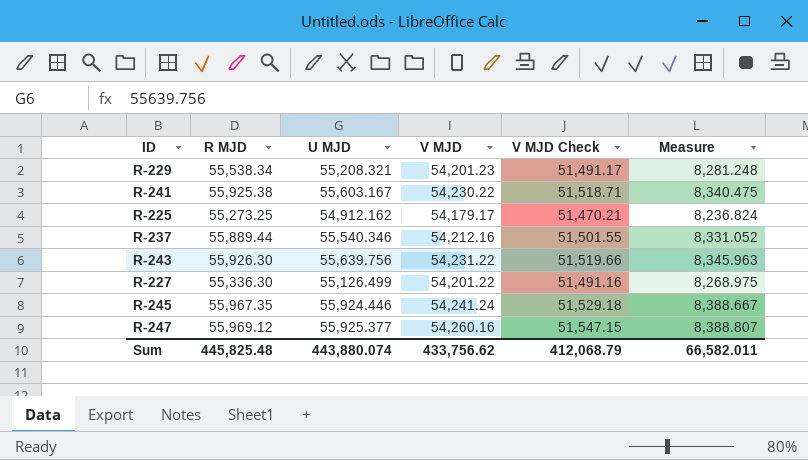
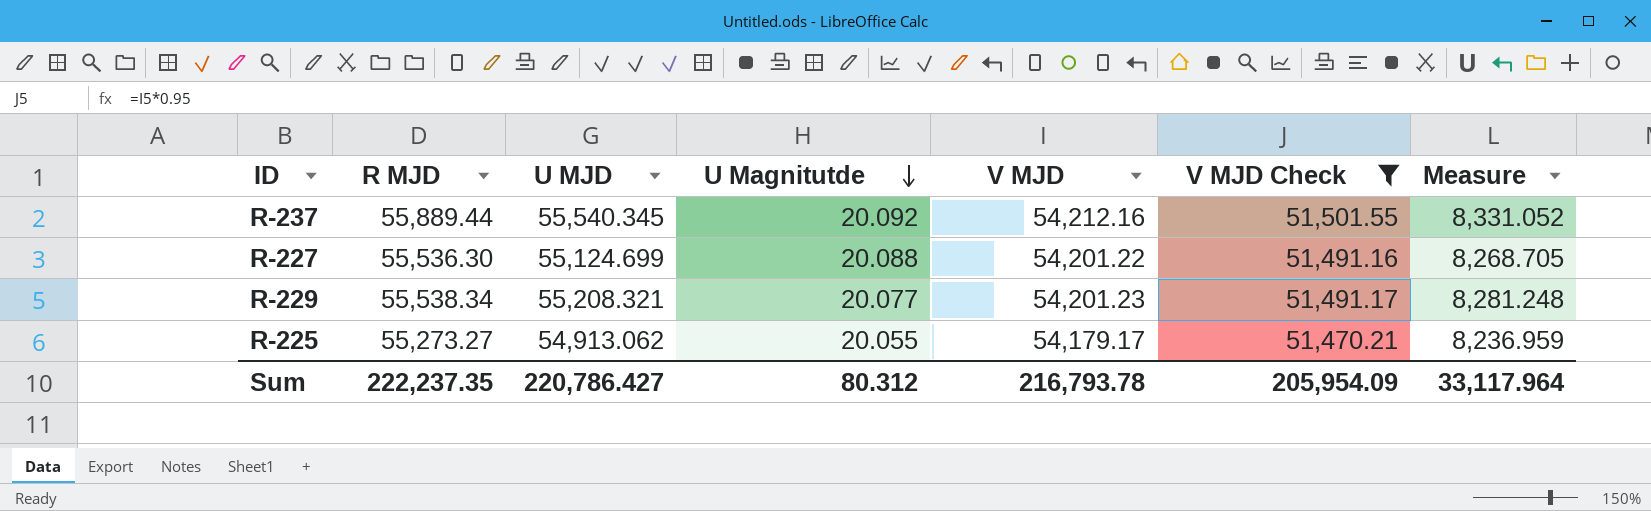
filter: none -> V MJD Check <= 51,501.55
row order: none -> U Magnitutde descending
column U Magnitutde | position: none -> 4
R-237 | U MJD: 55,540.346 -> 55,540.345
R-227 | R MJD: 55,336.30 -> 55,536.30
R-227 | U MJD: 55,126.499 -> 55,124.699
R-227 | Measure: 8,268.975 -> 8,268.705
R-225 | R MJD: 55,273.25 -> 55,273.27
R-225 | U MJD: 54,912.162 -> 54,913.062
R-225 | Measure: 8,236.824 -> 8,236.959
Sum | R MJD: 445,825.48 -> 222,237.35
Sum | U MJD: 443,880.074 -> 220,786.427
Sum | V MJD: 433,756.62 -> 216,793.78
Sum | V MJD Check: 412,068.79 -> 205,954.09
Sum | Measure: 66,582.011 -> 33,117.964

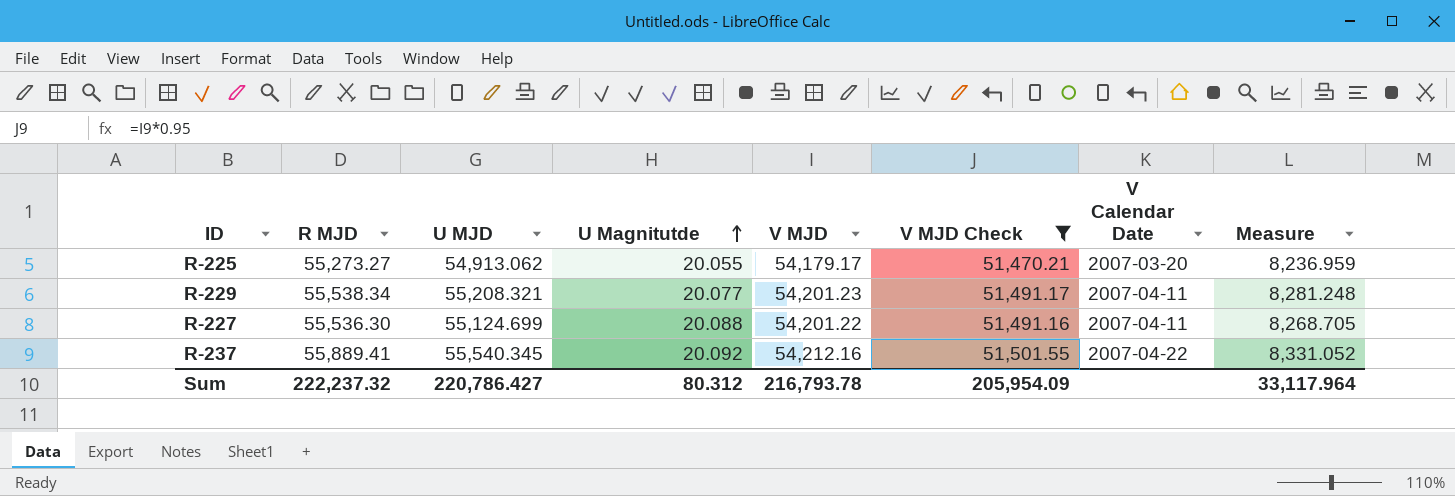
row order: U Magnitutde descending -> U Magnitutde ascending
column V Calendar Date | position: none -> 7
R-237 | R MJD: 55,889.44 -> 55,889.41
Sum | R MJD: 222,237.35 -> 222,237.32

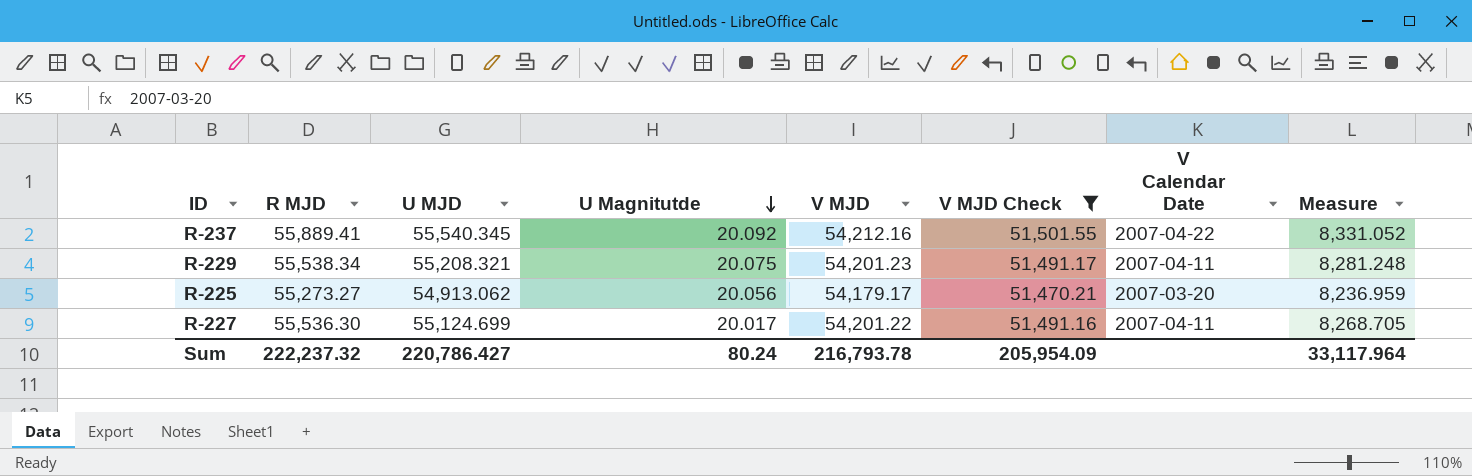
row order: U Magnitutde ascending -> U Magnitutde descending
R-229 | U Magnitutde: 20.077 -> 20.075
R-225 | U Magnitutde: 20.055 -> 20.056
R-227 | U Magnitutde: 20.088 -> 20.017
Sum | U Magnitutde: 80.312 -> 80.24

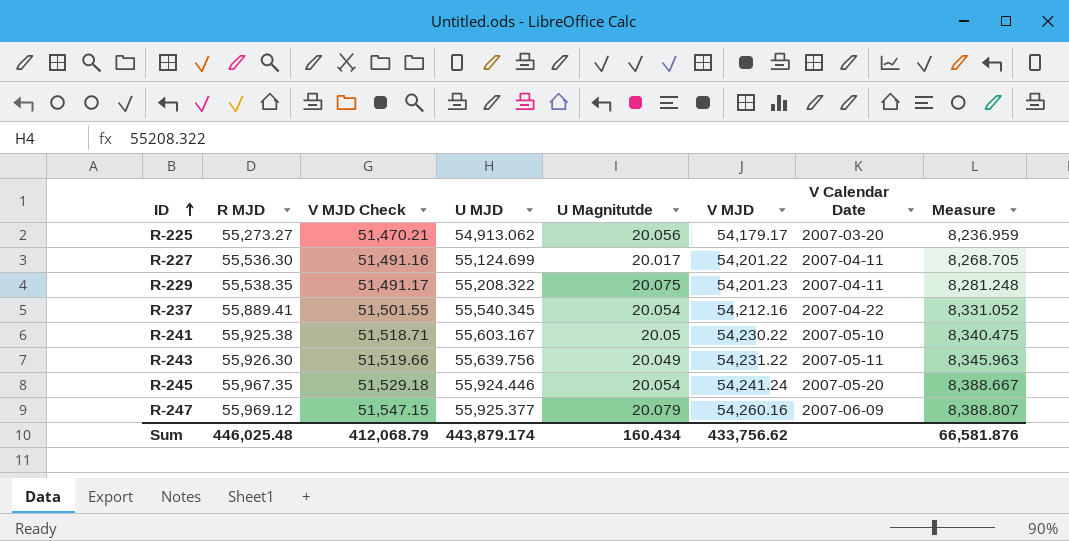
filter: V MJD Check <= 51,501.55 -> none
row order: U Magnitutde descending -> ID ascending
column V MJD Check | position: 6 -> 3
R-229 | R MJD: 55,538.34 -> 55,538.35
R-229 | U MJD: 55,208.321 -> 55,208.322
R-237 | U Magnitutde: 20.092 -> 20.054
Sum | R MJD: 222,237.32 -> 446,025.48
Sum | V MJD Check: 205,954.09 -> 412,068.79
Sum | U MJD: 220,786.427 -> 443,879.174
Sum | U Magnitutde: 80.24 -> 160.434
Sum | V MJD: 216,793.78 -> 433,756.62
Sum | Measure: 33,117.964 -> 66,581.876

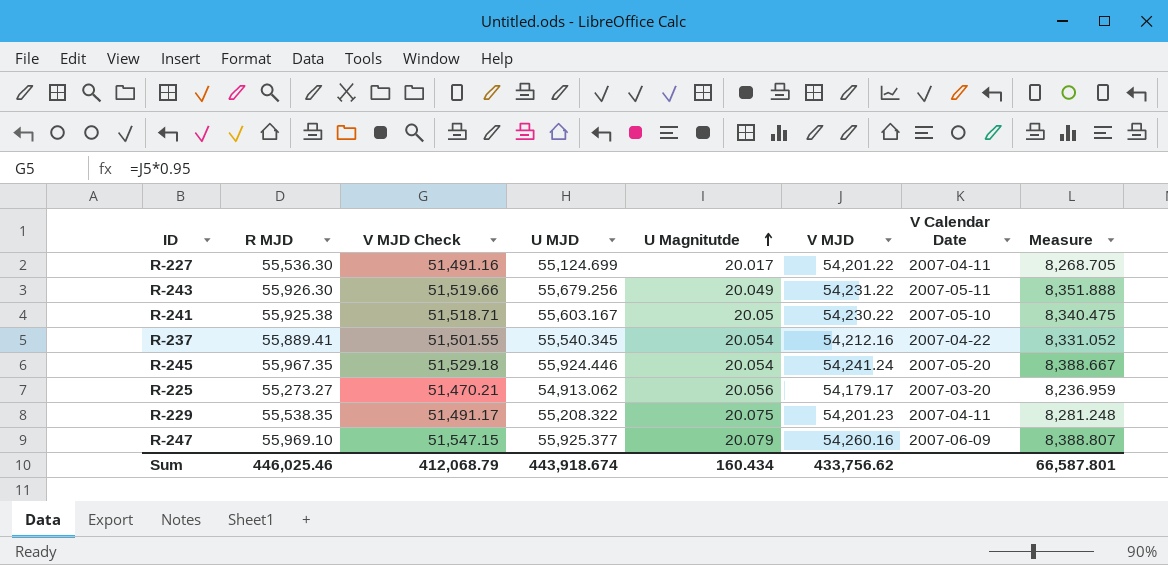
row order: ID ascending -> U Magnitutde ascending
R-243 | U MJD: 55,639.756 -> 55,679.256
R-243 | Measure: 8,345.963 -> 8,351.888
R-247 | R MJD: 55,969.12 -> 55,969.10
Sum | R MJD: 446,025.48 -> 446,025.46
Sum | U MJD: 443,879.174 -> 443,918.674
Sum | Measure: 66,581.876 -> 66,587.801

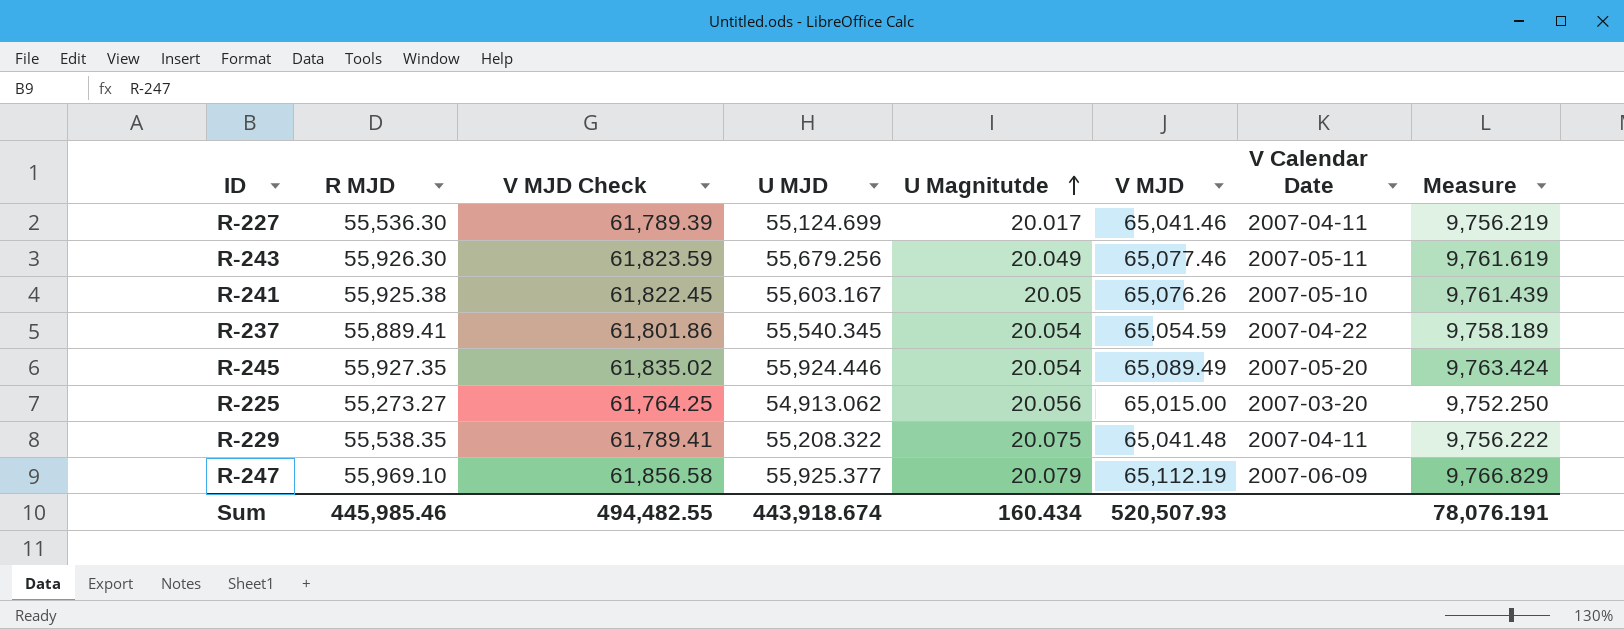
column Measure | formula: [U MJD] * 0.15 -> [V MJD] * 0.15
R-227 | V MJD Check: 51,491.16 -> 61,789.39
R-227 | V MJD: 54,201.22 -> 65,041.46
R-243 | V MJD Check: 51,519.66 -> 61,823.59
R-243 | V MJD: 54,231.22 -> 65,077.46
R-241 | V MJD Check: 51,518.71 -> 61,822.45
R-241 | V MJD: 54,230.22 -> 65,076.26
R-237 | V MJD Check: 51,501.55 -> 61,801.86
R-237 | V MJD: 54,212.16 -> 65,054.59
R-245 | R MJD: 55,967.35 -> 55,927.35
R-245 | V MJD Check: 51,529.18 -> 61,835.02
R-245 | V MJD: 54,241.24 -> 65,089.49
R-225 | V MJD Check: 51,470.21 -> 61,764.25
R-225 | V MJD: 54,179.17 -> 65,015.00
R-229 | V MJD Check: 51,491.17 -> 61,789.41
R-229 | V MJD: 54,201.23 -> 65,041.48
R-247 | V MJD Check: 51,547.15 -> 61,856.58
R-247 | V MJD: 54,260.16 -> 65,112.19
Sum | R MJD: 446,025.46 -> 445,985.46
Sum | V MJD Check: 412,068.79 -> 494,482.55
Sum | V MJD: 433,756.62 -> 520,507.93
Sum | Measure: 66,587.801 -> 78,076.191

